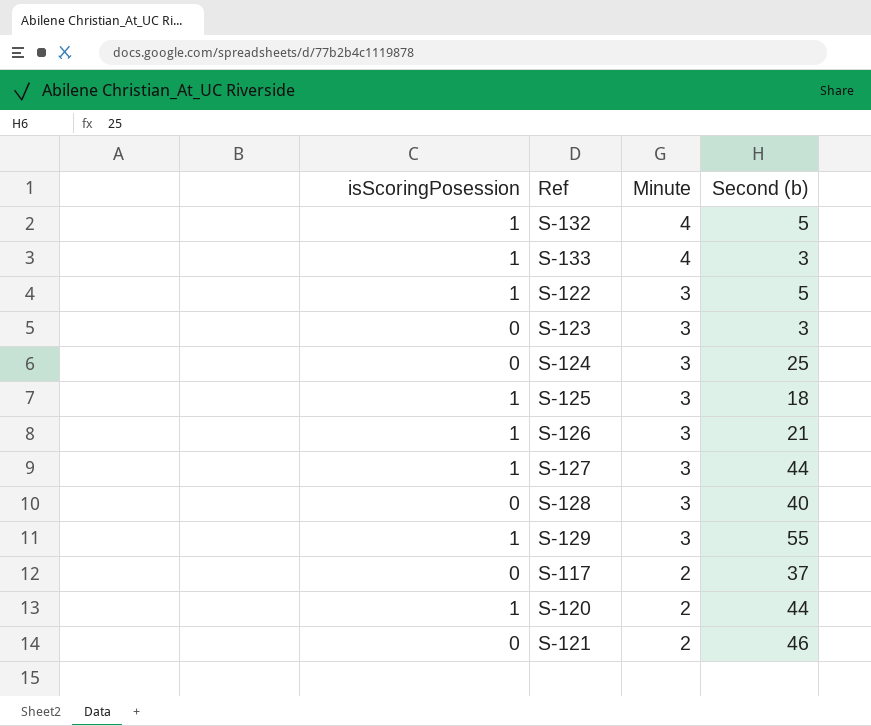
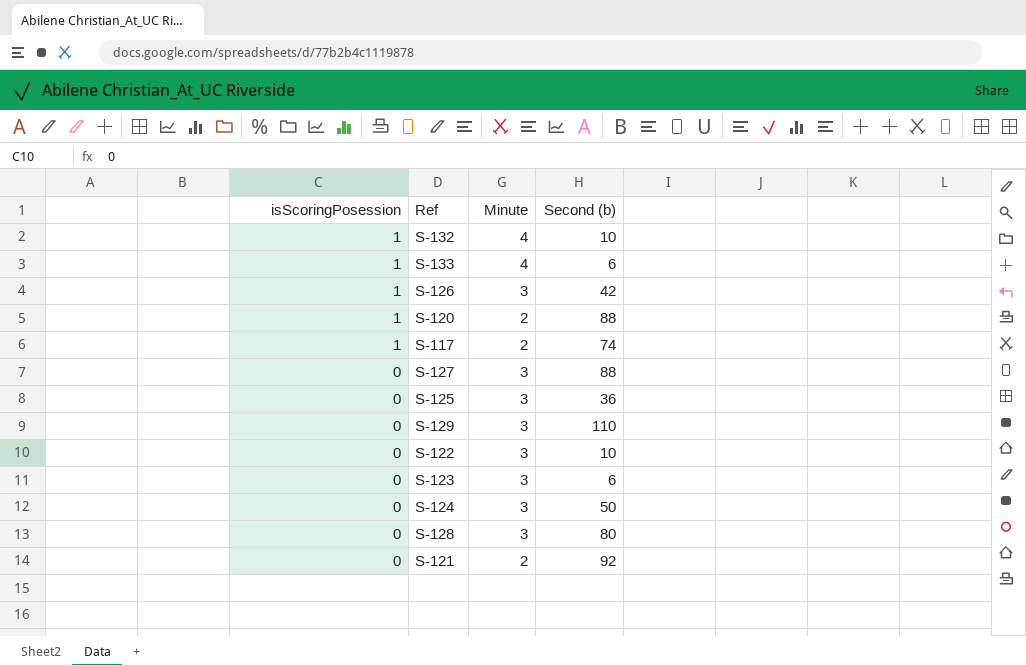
row order: Minute descending -> isScoringPosession descending
S-132 | Second (b): 5 -> 10
S-133 | Second (b): 3 -> 6
S-126 | Second (b): 21 -> 42
S-120 | Second (b): 44 -> 88
S-117 | isScoringPosession: 0 -> 1
S-117 | Second (b): 37 -> 74
S-127 | isScoringPosession: 1 -> 0
S-127 | Second (b): 44 -> 88
S-125 | isScoringPosession: 1 -> 0
S-125 | Second (b): 18 -> 36
S-129 | isScoringPosession: 1 -> 0
S-129 | Second (b): 55 -> 110
S-122 | isScoringPosession: 1 -> 0
S-122 | Second (b): 5 -> 10
S-123 | Second (b): 3 -> 6
S-124 | Second (b): 25 -> 50
S-128 | Second (b): 40 -> 80
S-121 | Second (b): 46 -> 92

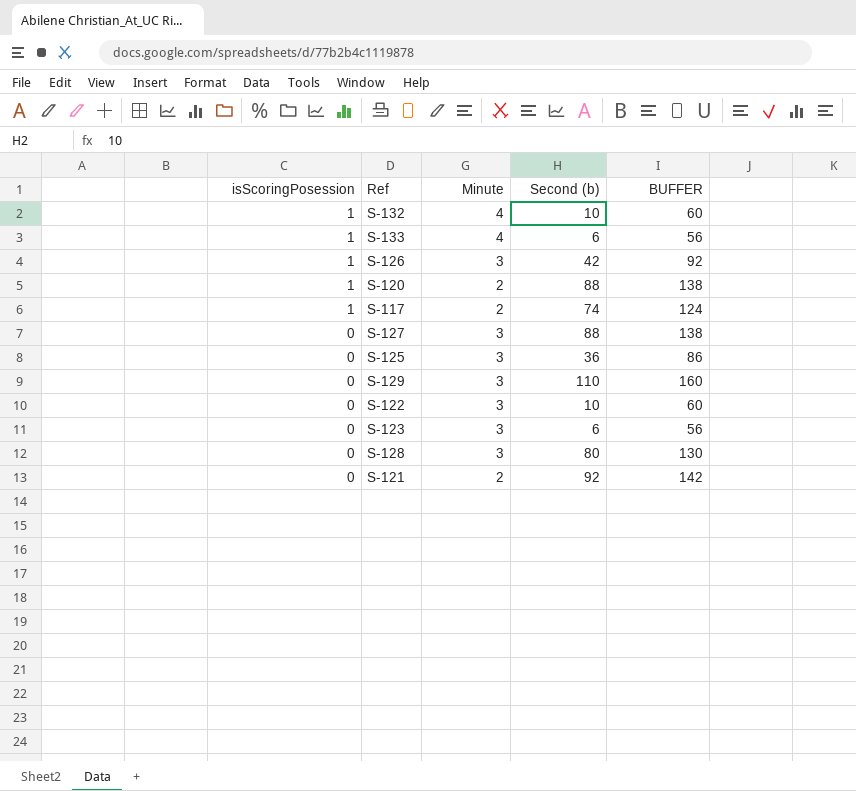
column BUFFER | formula: none -> [Second (b)] + 50
row S-124: 0 | 3 | 50 -> none

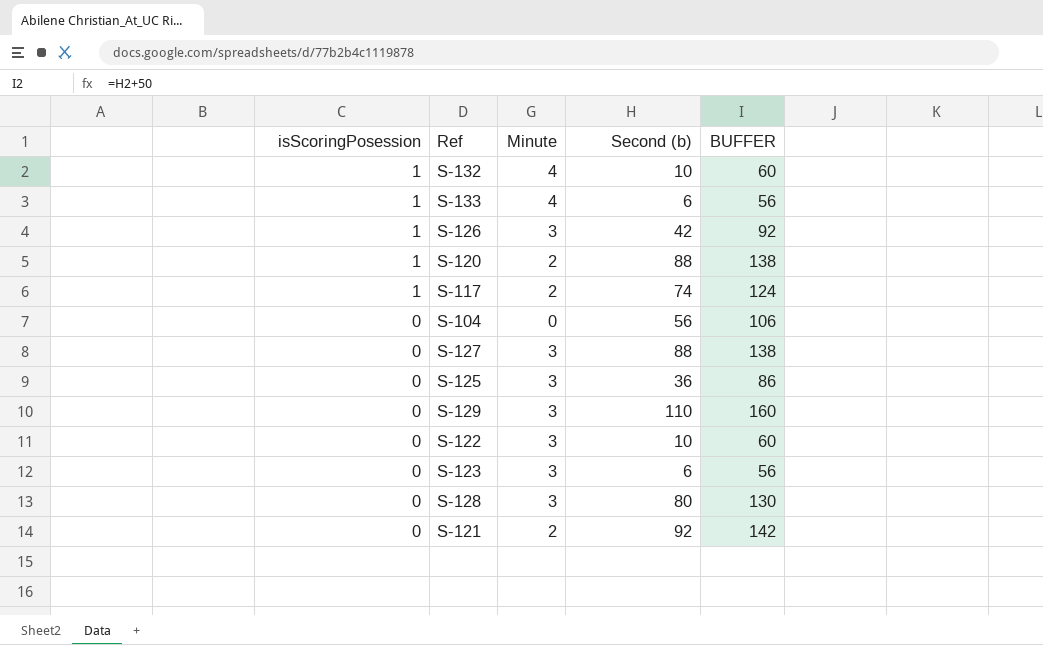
row S-104: none -> 0 | 0 | 56 | 106

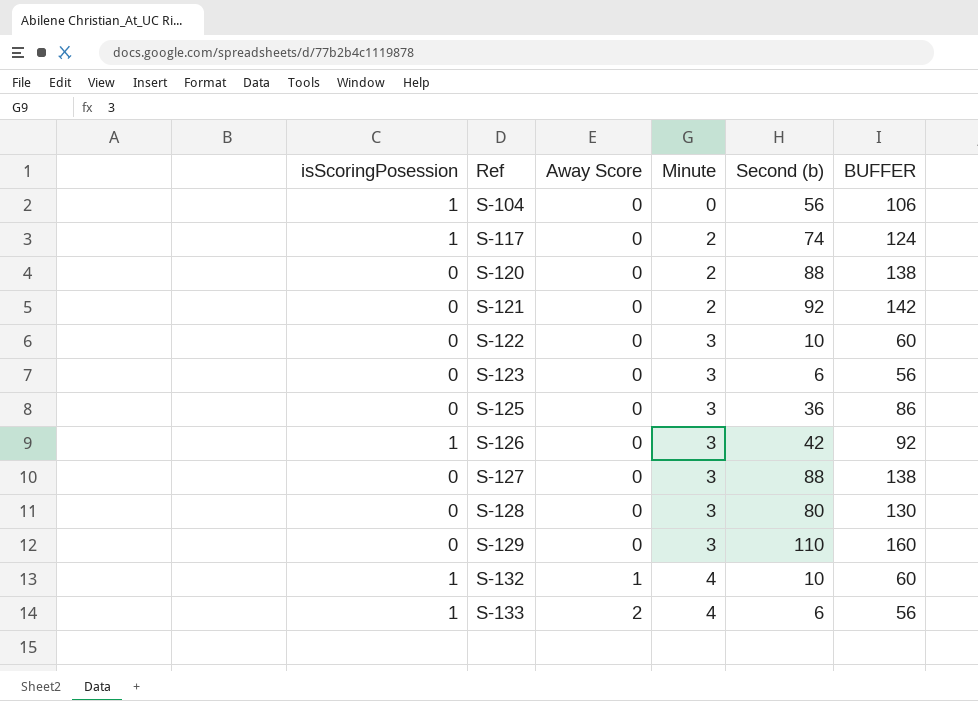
row order: isScoringPosession descending -> Ref ascending
column Away Score | position: none -> 3
S-104 | isScoringPosession: 0 -> 1
S-120 | isScoringPosession: 1 -> 0

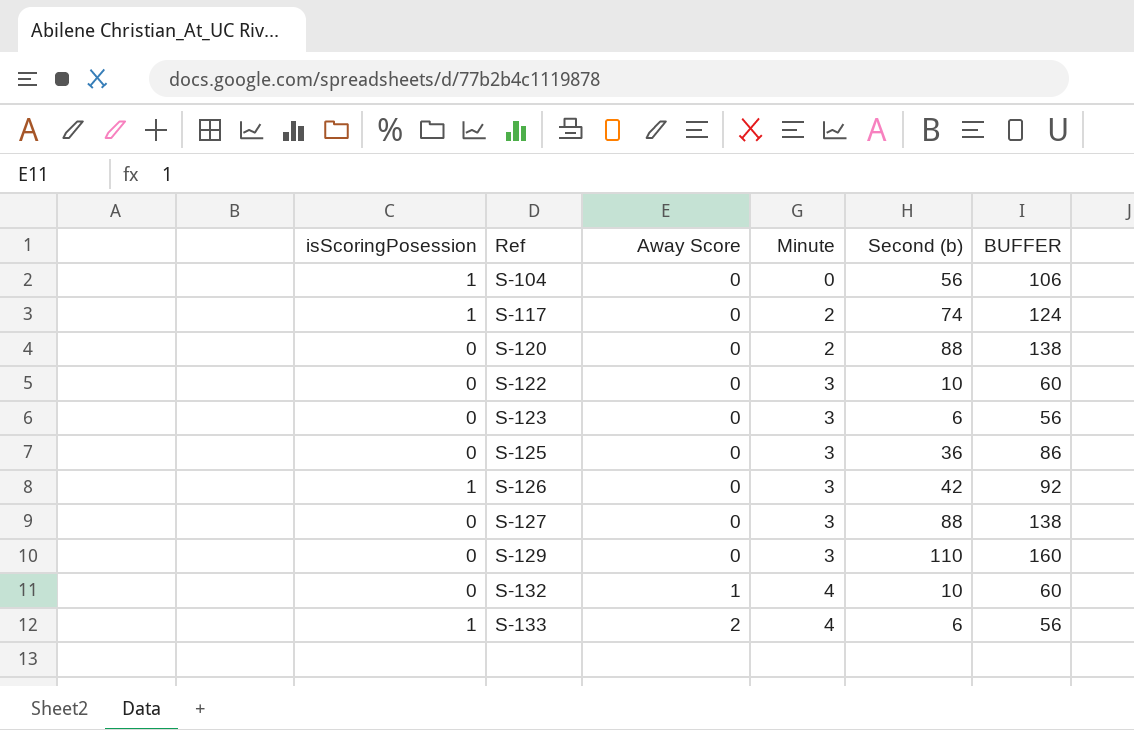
row S-121: 0 | 0 | 2 | 92 | 142 -> none
row S-128: 0 | 0 | 3 | 80 | 130 -> none
S-132 | isScoringPosession: 1 -> 0

